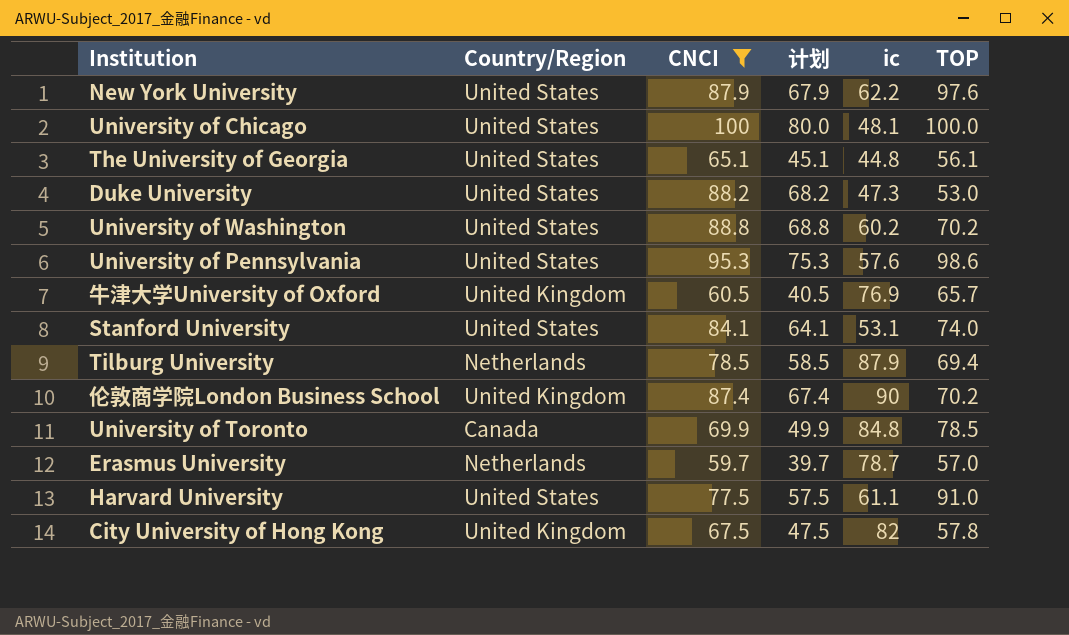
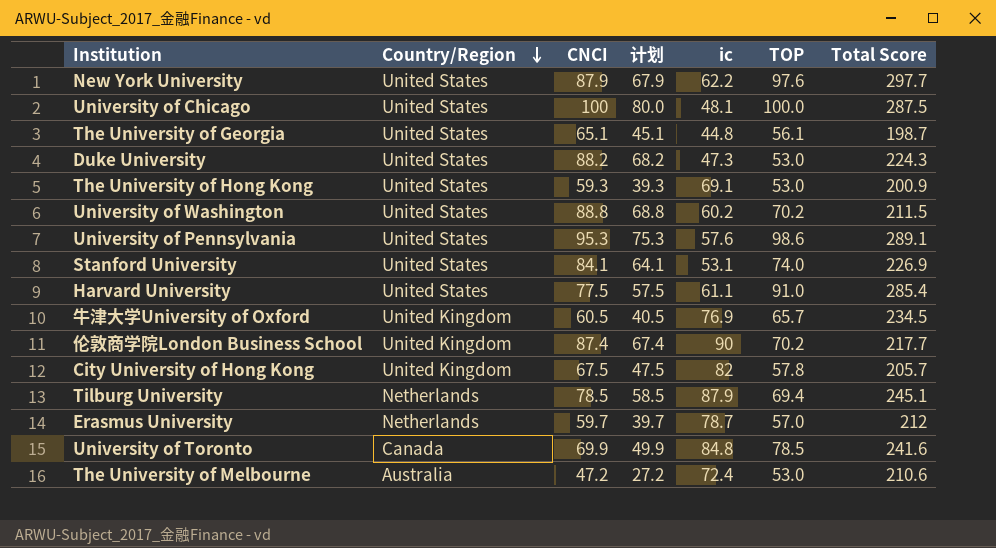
filter: CNCI >= 59.7 -> none
row order: none -> Country/Region descending
column Total Score | position: none -> 7

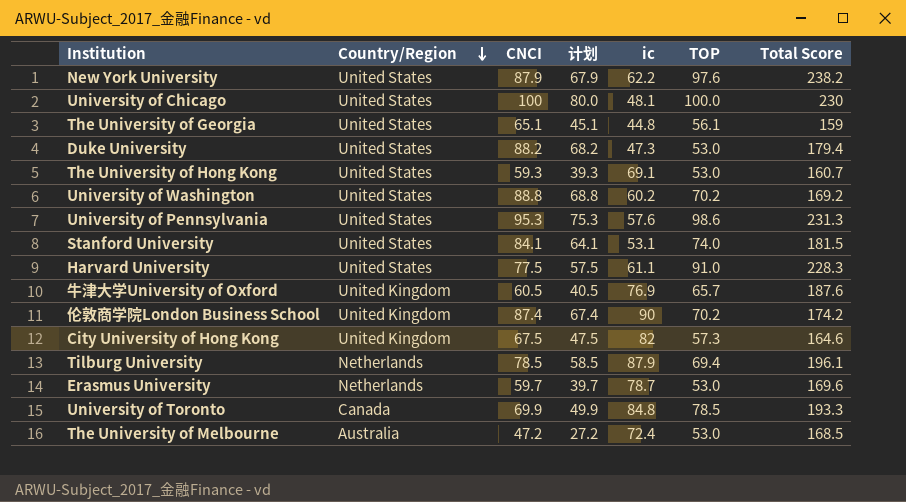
New York University | Total Score: 297.7 -> 238.2
University of Chicago | Total Score: 287.5 -> 230
The University of Georgia | Total Score: 198.7 -> 159
Duke University | Total Score: 224.3 -> 179.4
The University of Hong Kong | Total Score: 200.9 -> 160.7
University of Washington | Total Score: 211.5 -> 169.2
University of Pennsylvania | Total Score: 289.1 -> 231.3
Stanford University | Total Score: 226.9 -> 181.5
Harvard University | Total Score: 285.4 -> 228.3
牛津大学University of Oxford | Total Score: 234.5 -> 187.6
伦敦商学院London Business School | Total Score: 217.7 -> 174.2
City University of Hong Kong | TOP: 57.8 -> 57.3
City University of Hong Kong | Total Score: 205.7 -> 164.6
Tilburg University | Total Score: 245.1 -> 196.1
Erasmus University | TOP: 57.0 -> 53.0
Erasmus University | Total Score: 212 -> 169.6
University of Toronto | Total Score: 241.6 -> 193.3
The University of Melbourne | Total Score: 210.6 -> 168.5

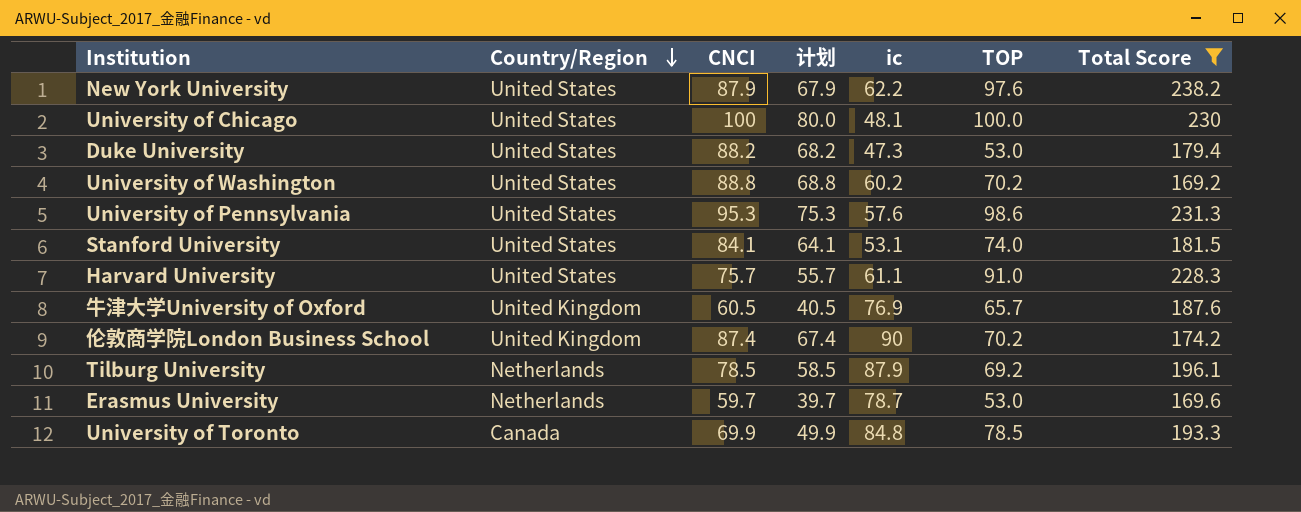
filter: none -> Total Score >= 169.2
Harvard University | CNCI: 77.5 -> 75.7
Harvard University | 计划: 57.5 -> 55.7
Tilburg University | TOP: 69.4 -> 69.2

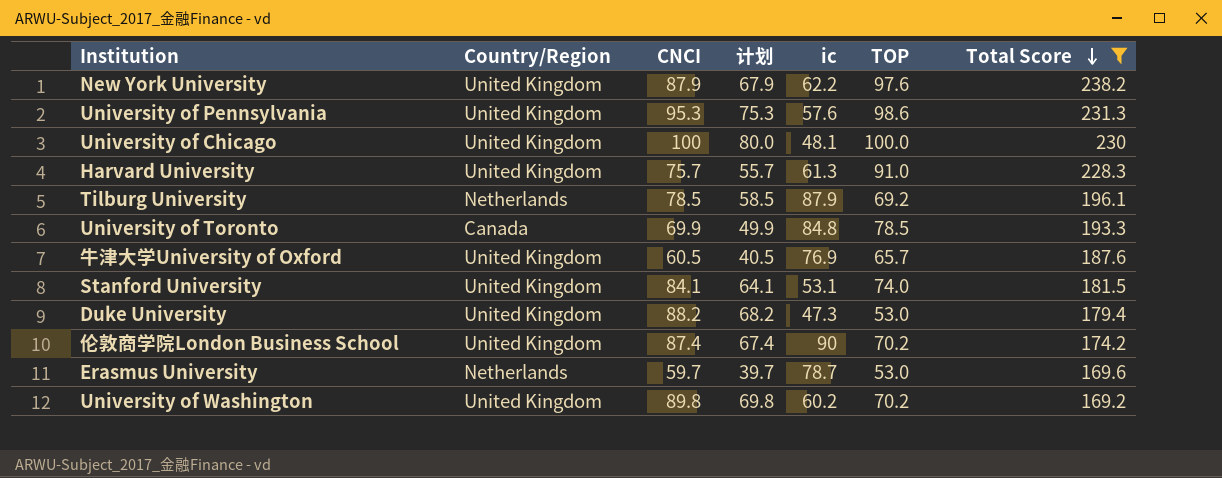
row order: Country/Region descending -> Total Score descending
New York University | Country/Region: United States -> United Kingdom
University of Pennsylvania | Country/Region: United States -> United Kingdom
University of Chicago | Country/Region: United States -> United Kingdom
Harvard University | Country/Region: United States -> United Kingdom
Harvard University | ic: 61.1 -> 61.3
Stanford University | Country/Region: United States -> United Kingdom
Duke University | Country/Region: United States -> United Kingdom
University of Washington | Country/Region: United States -> United Kingdom
University of Washington | CNCI: 88.8 -> 89.8
University of Washington | 计划: 68.8 -> 69.8

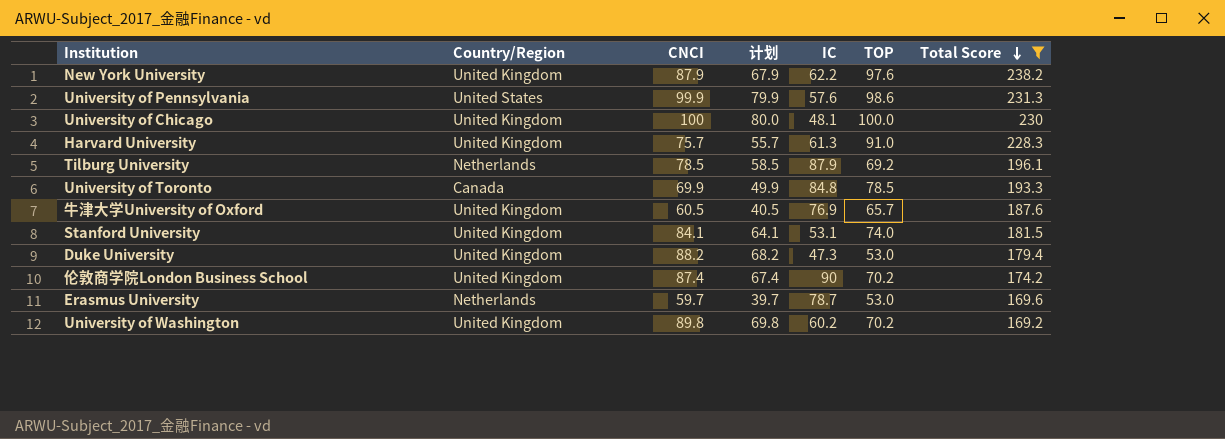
column name: ic -> IC
University of Pennsylvania | Country/Region: United Kingdom -> United States
University of Pennsylvania | CNCI: 95.3 -> 99.9
University of Pennsylvania | 计划: 75.3 -> 79.9

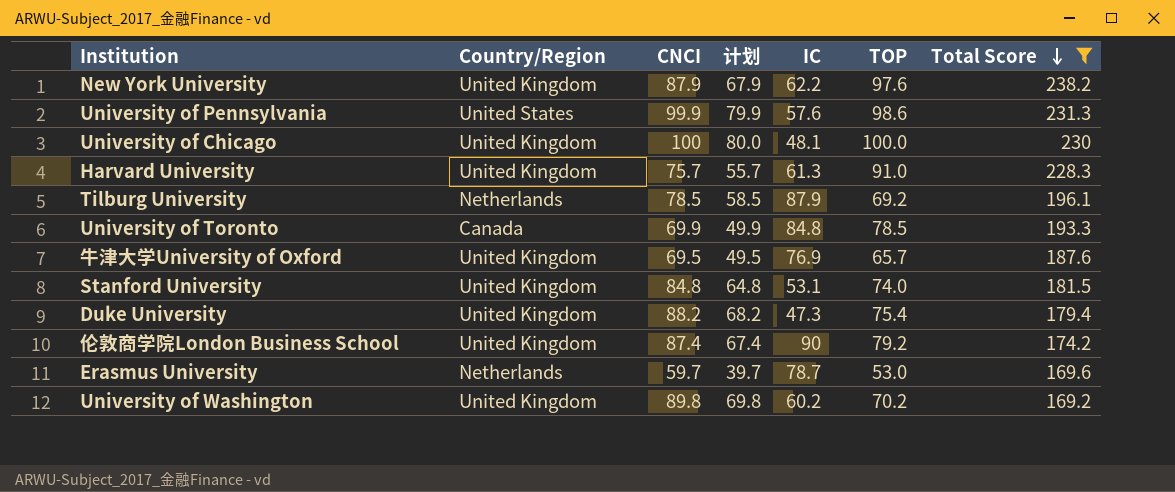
牛津大学University of Oxford | CNCI: 60.5 -> 69.5
牛津大学University of Oxford | 计划: 40.5 -> 49.5
Stanford University | CNCI: 84.1 -> 84.8
Stanford University | 计划: 64.1 -> 64.8
Duke University | TOP: 53.0 -> 75.4
伦敦商学院London Business School | TOP: 70.2 -> 79.2

